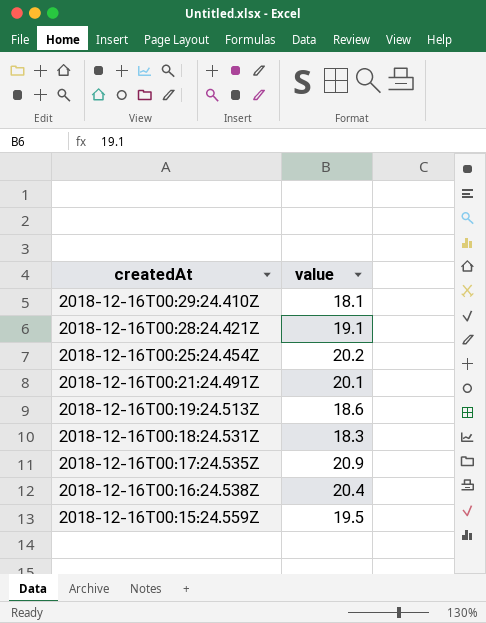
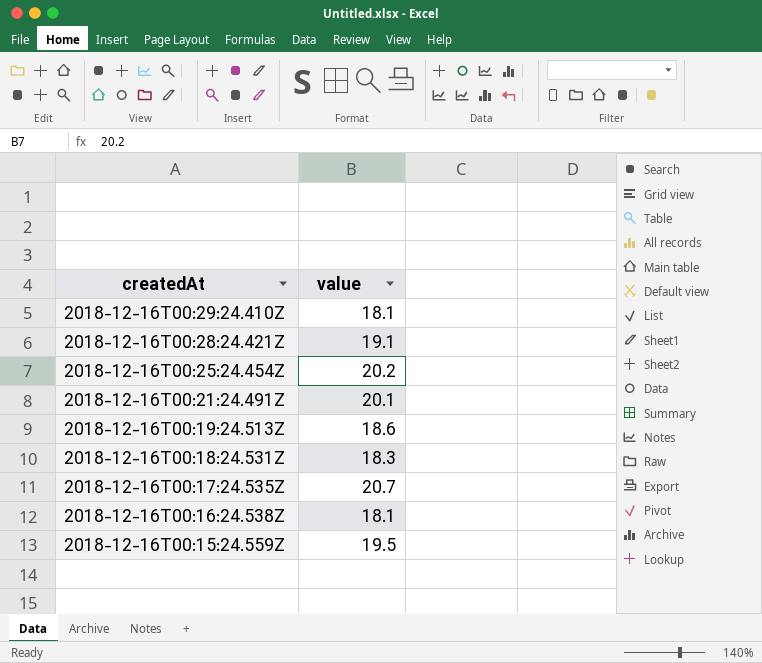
2018-12-16T00:17:24.535Z | value: 20.9 -> 20.7
2018-12-16T00:16:24.538Z | value: 20.4 -> 18.1

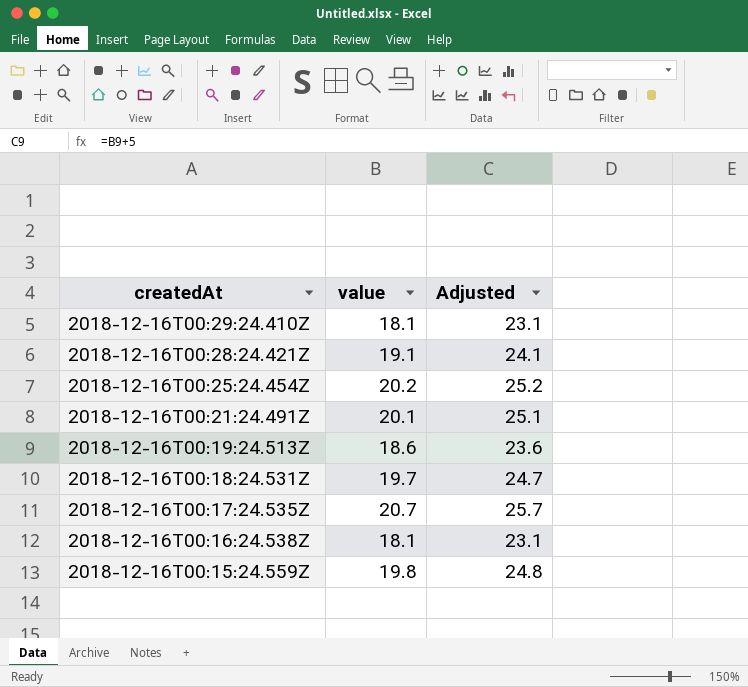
column Adjusted | formula: none -> [value] + 5
2018-12-16T00:18:24.531Z | value: 18.3 -> 19.7
2018-12-16T00:15:24.559Z | value: 19.5 -> 19.8

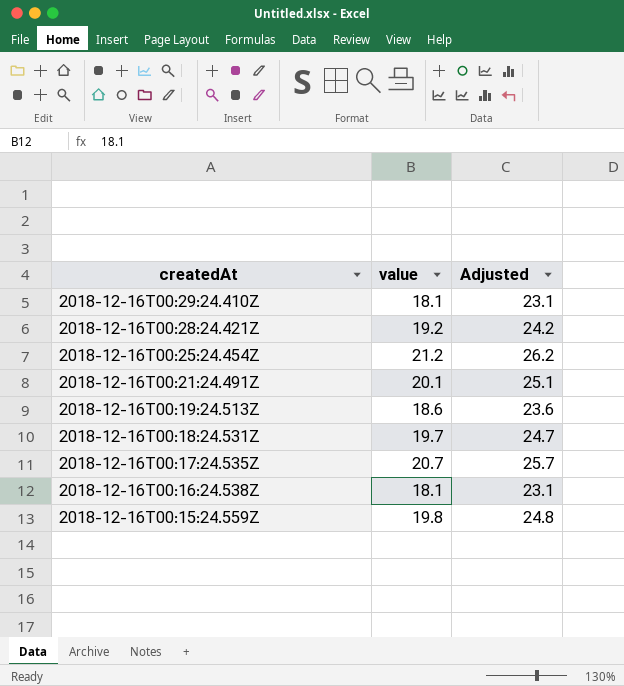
2018-12-16T00:28:24.421Z | value: 19.1 -> 19.2
2018-12-16T00:28:24.421Z | Adjusted: 24.1 -> 24.2
2018-12-16T00:25:24.454Z | value: 20.2 -> 21.2
2018-12-16T00:25:24.454Z | Adjusted: 25.2 -> 26.2

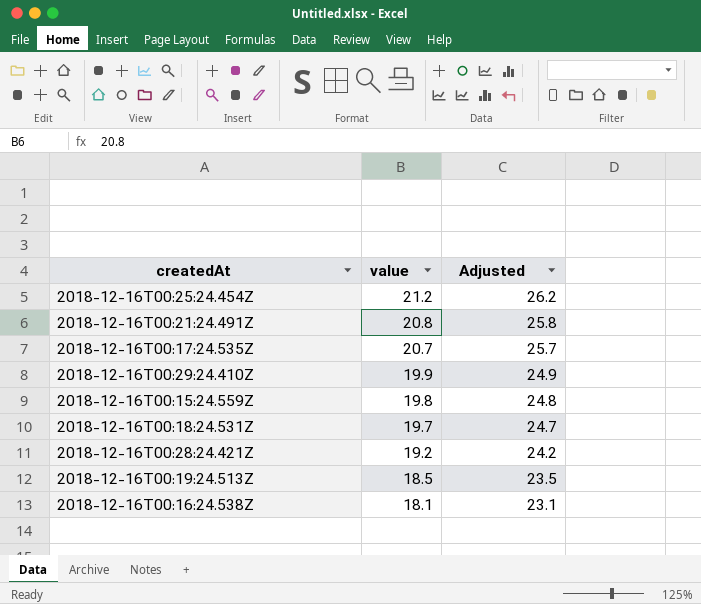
row order: createdAt descending -> value descending
2018-12-16T00:21:24.491Z | value: 20.1 -> 20.8
2018-12-16T00:21:24.491Z | Adjusted: 25.1 -> 25.8
2018-12-16T00:29:24.410Z | value: 18.1 -> 19.9
2018-12-16T00:29:24.410Z | Adjusted: 23.1 -> 24.9
2018-12-16T00:19:24.513Z | value: 18.6 -> 18.5
2018-12-16T00:19:24.513Z | Adjusted: 23.6 -> 23.5

